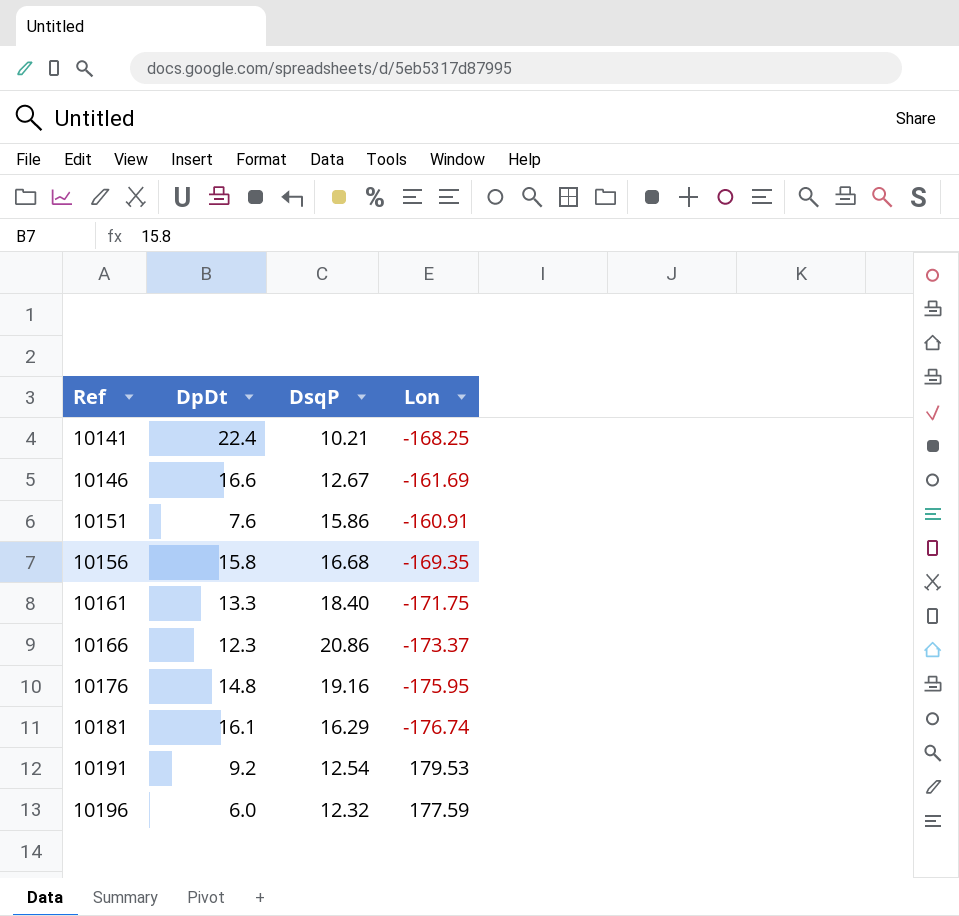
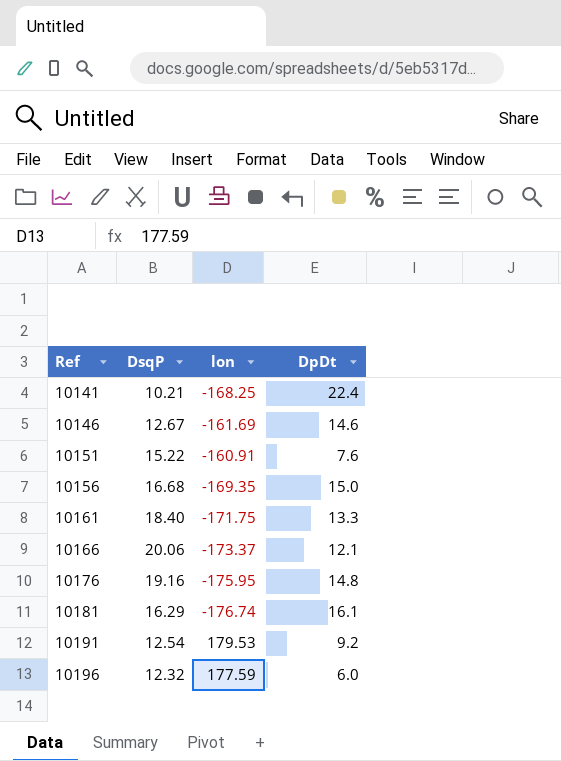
column name: Lon -> lon
column DpDt | position: 2 -> 4
10146 | DpDt: 16.6 -> 14.6
10151 | DsqP: 15.86 -> 15.22
10156 | DpDt: 15.8 -> 15.0
10166 | DsqP: 20.86 -> 20.06
10166 | DpDt: 12.3 -> 12.1

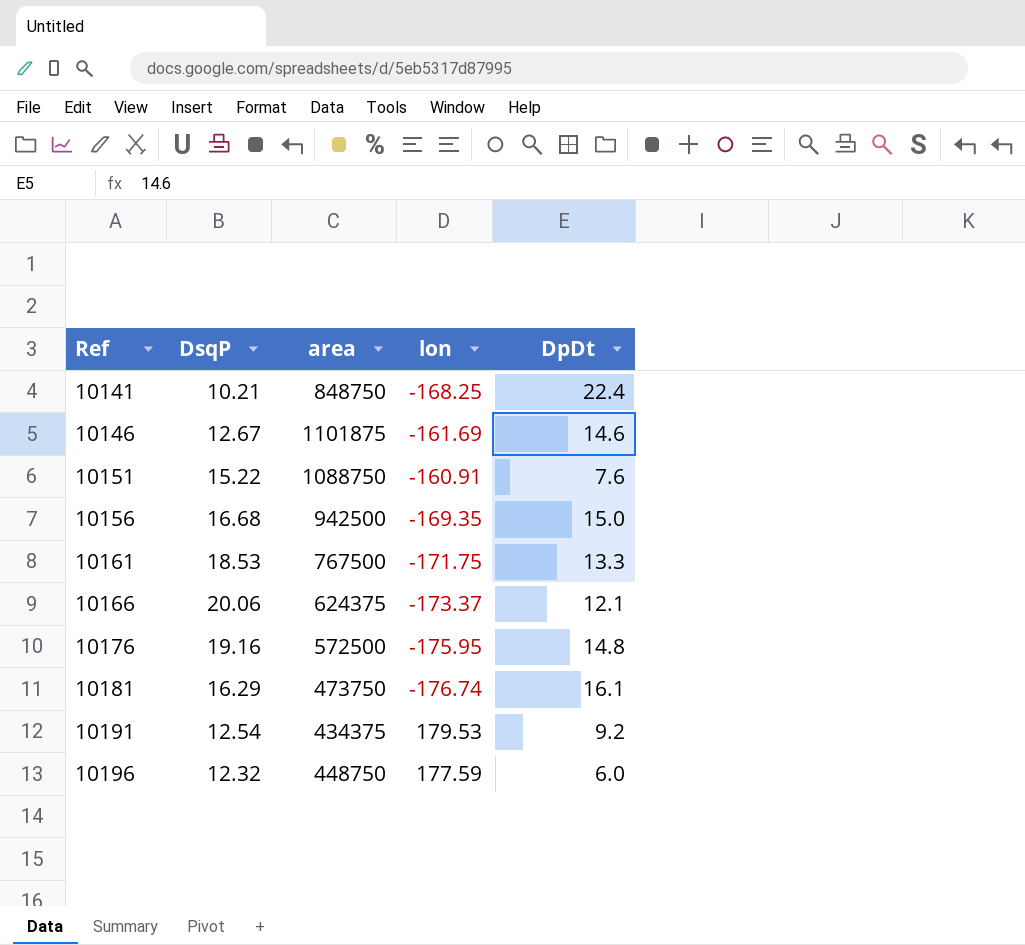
column area | position: none -> 3
10161 | DsqP: 18.40 -> 18.53

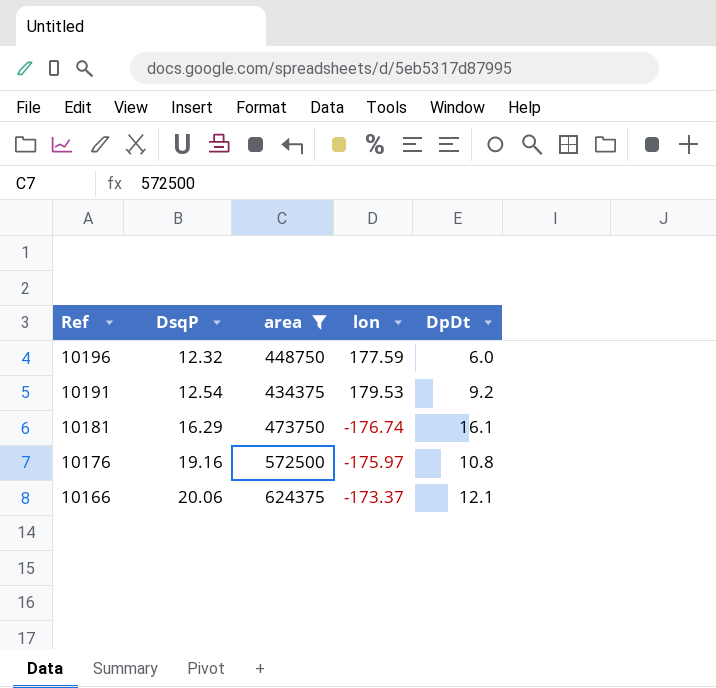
filter: none -> area <= 624375
row order: Ref ascending -> Ref descending
10176 | lon: -175.95 -> -175.97
10176 | DpDt: 14.8 -> 10.8

